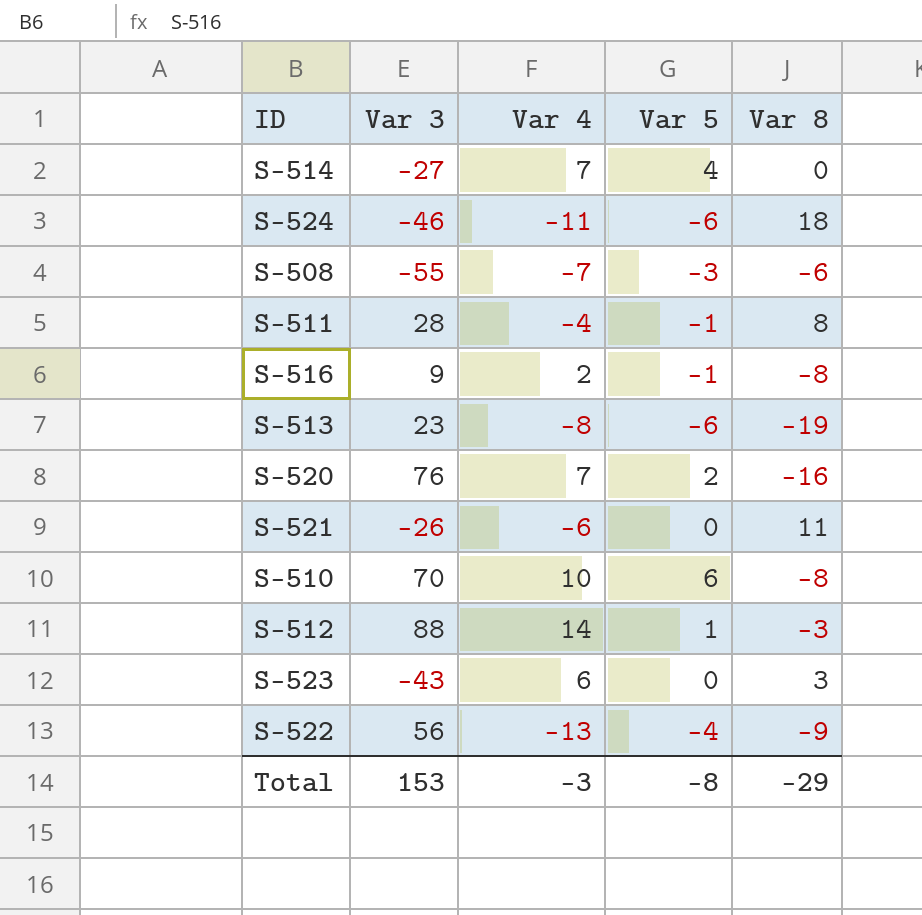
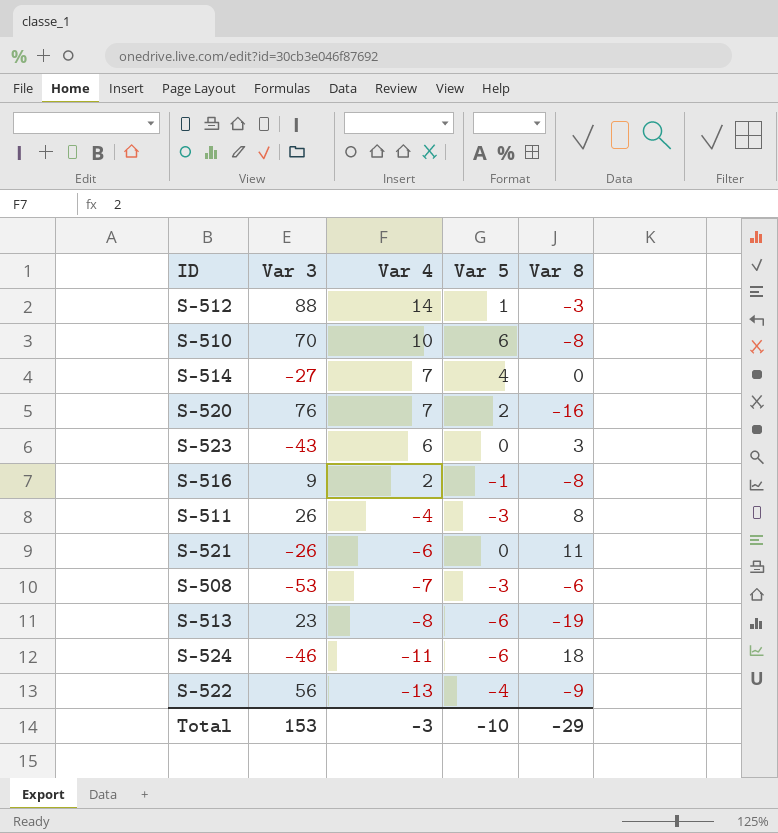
row order: none -> Var 4 descending
S-511 | Var 3: 28 -> 26
S-511 | Var 5: -1 -> -3
S-508 | Var 3: -55 -> -53
Total | Var 5: -8 -> -10

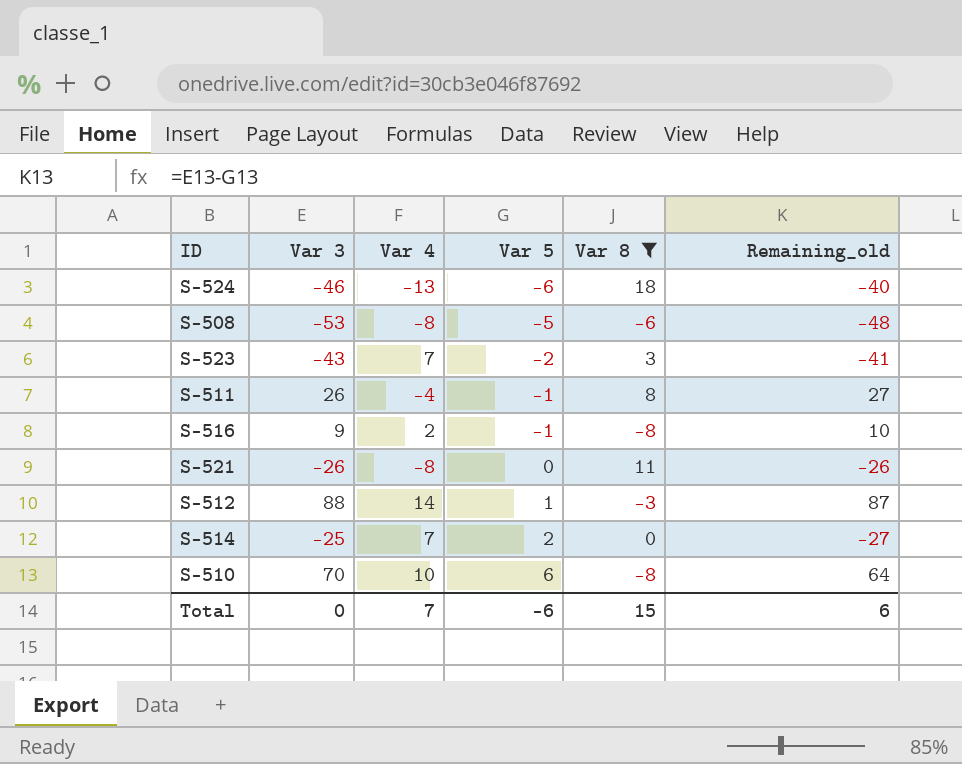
filter: none -> Var 8 >= -8
row order: Var 4 descending -> Var 5 ascending
column Remaining_old | formula: none -> [Var 3] - [Var 5]
S-524 | Var 4: -11 -> -13
S-508 | Var 4: -7 -> -8
S-508 | Var 5: -3 -> -5
S-523 | Var 4: 6 -> 7
S-523 | Var 5: 0 -> -2
S-511 | Var 5: -3 -> -1
S-521 | Var 4: -6 -> -8
S-514 | Var 3: -27 -> -25
S-514 | Var 5: 4 -> 2
Total | Var 3: 153 -> 0
Total | Var 4: -3 -> 7
Total | Var 5: -10 -> -6
Total | Var 8: -29 -> 15

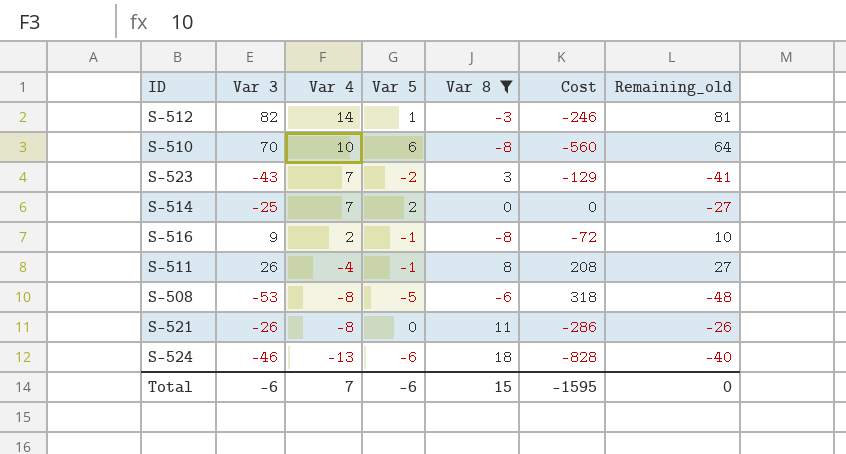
row order: Var 5 ascending -> Var 4 descending
column Cost | formula: none -> [Var 3] * [Var 8]
S-512 | Var 3: 88 -> 82
S-512 | Remaining_old: 87 -> 81
Total | Var 3: 0 -> -6
Total | Remaining_old: 6 -> 0

